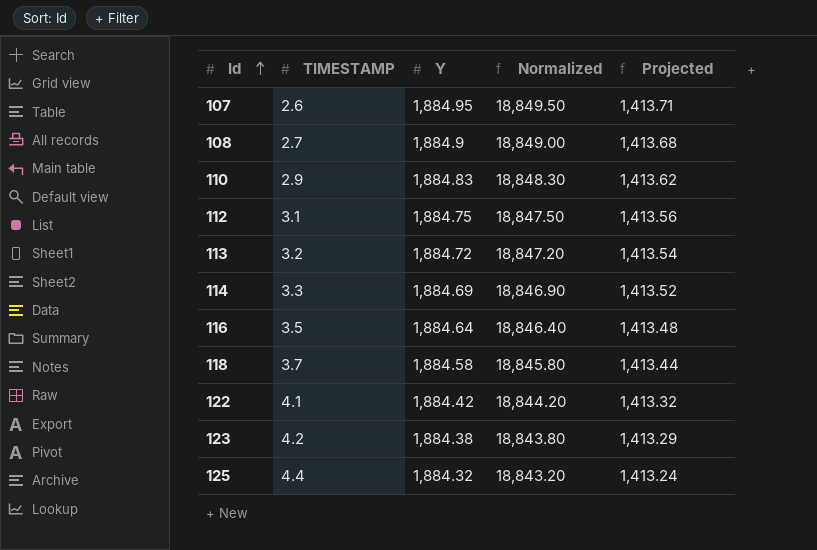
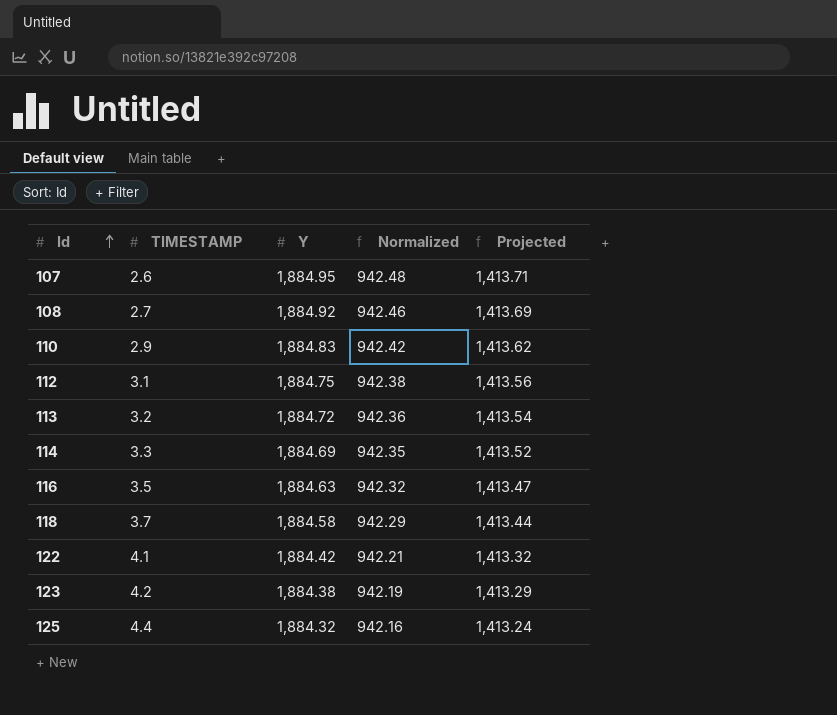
column Normalized | formula: [Y] * 10 -> [Y] * 0.5
108 | Y: 1,884.9 -> 1,884.92
108 | Projected: 1,413.68 -> 1,413.69
116 | Y: 1,884.64 -> 1,884.63
116 | Projected: 1,413.48 -> 1,413.47

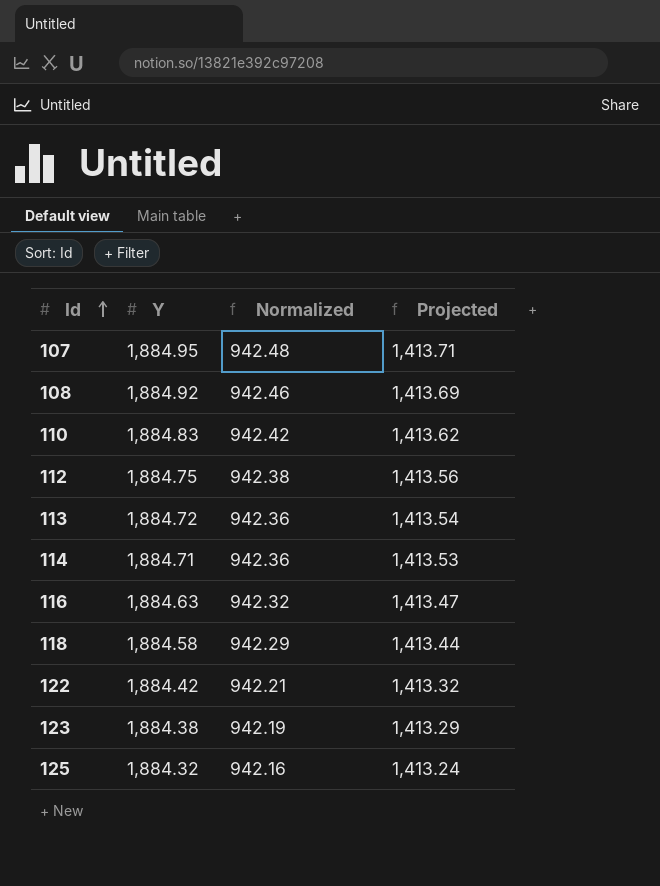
column TIMESTAMP | position: 2 -> none
114 | Y: 1,884.69 -> 1,884.71
114 | Normalized: 942.35 -> 942.36
114 | Projected: 1,413.52 -> 1,413.53

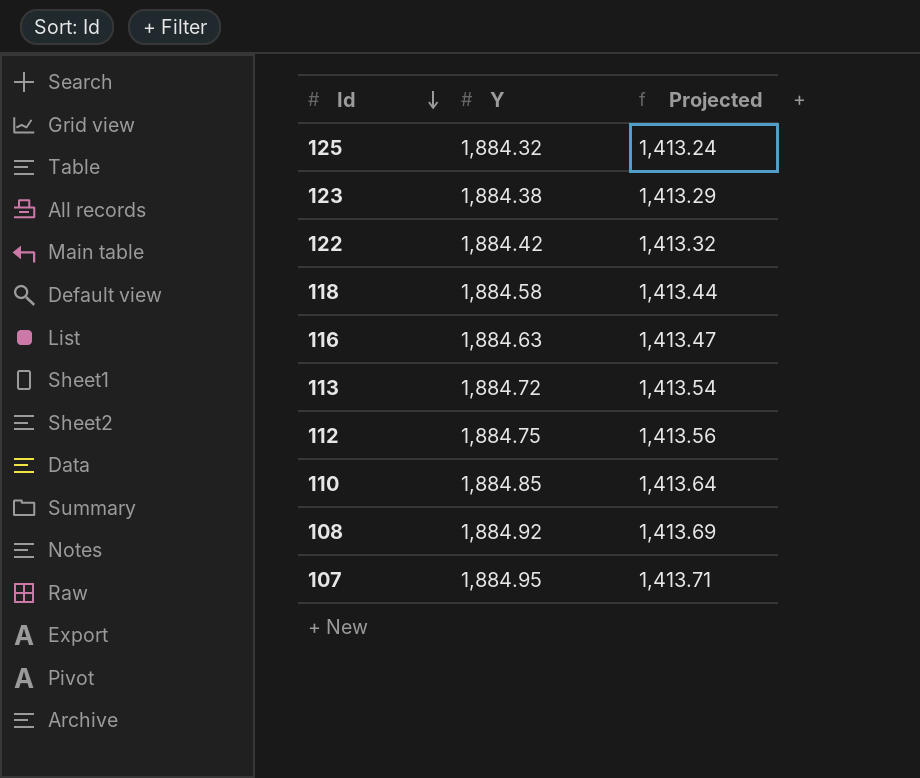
row order: Id ascending -> Id descending
column Normalized | formula: [Y] * 0.5 -> none
row 114: 1,884.71 | 942.36 | 1,413.53 -> none
110 | Y: 1,884.83 -> 1,884.85
110 | Projected: 1,413.62 -> 1,413.64

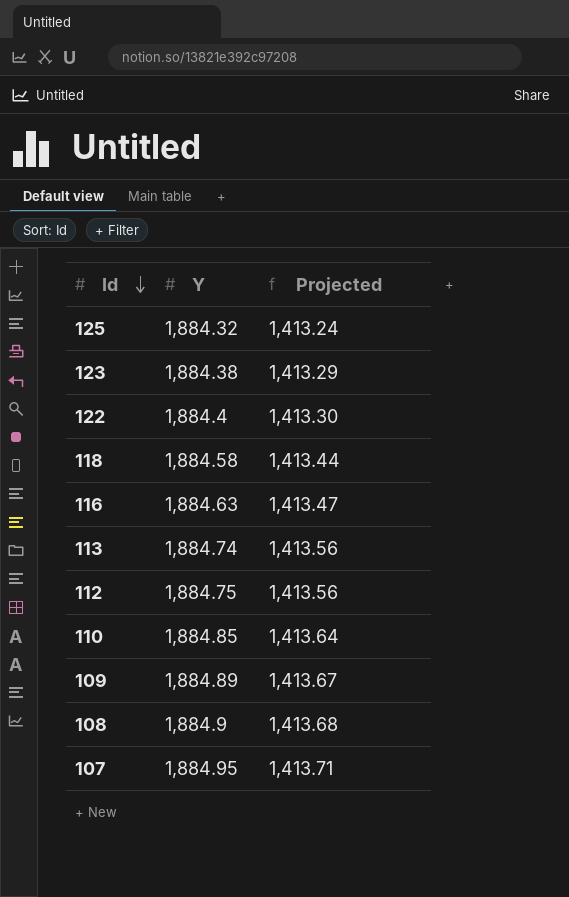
122 | Y: 1,884.42 -> 1,884.4
122 | Projected: 1,413.32 -> 1,413.30
113 | Y: 1,884.72 -> 1,884.74
113 | Projected: 1,413.54 -> 1,413.56
row 109: none -> 1,884.89 | 1,413.67
108 | Y: 1,884.92 -> 1,884.9
108 | Projected: 1,413.69 -> 1,413.68

